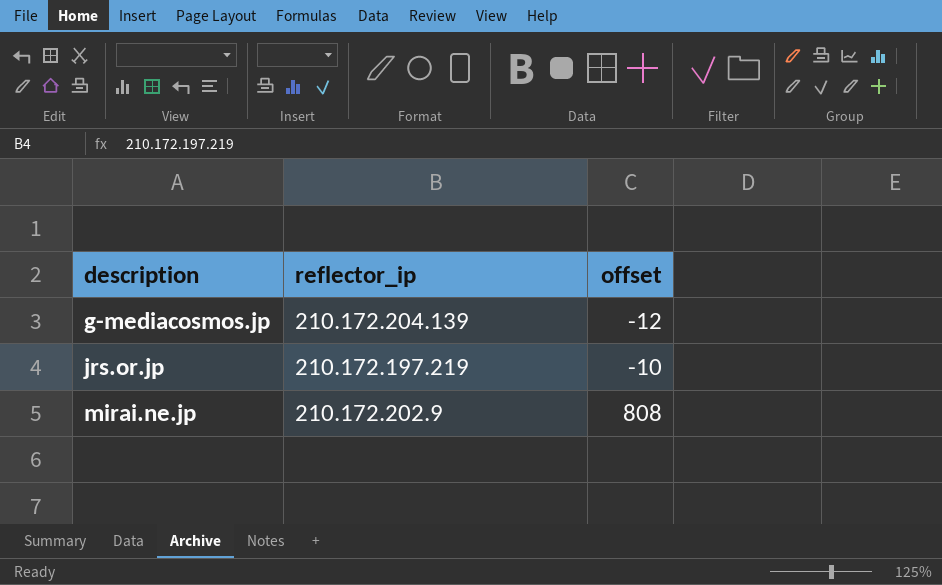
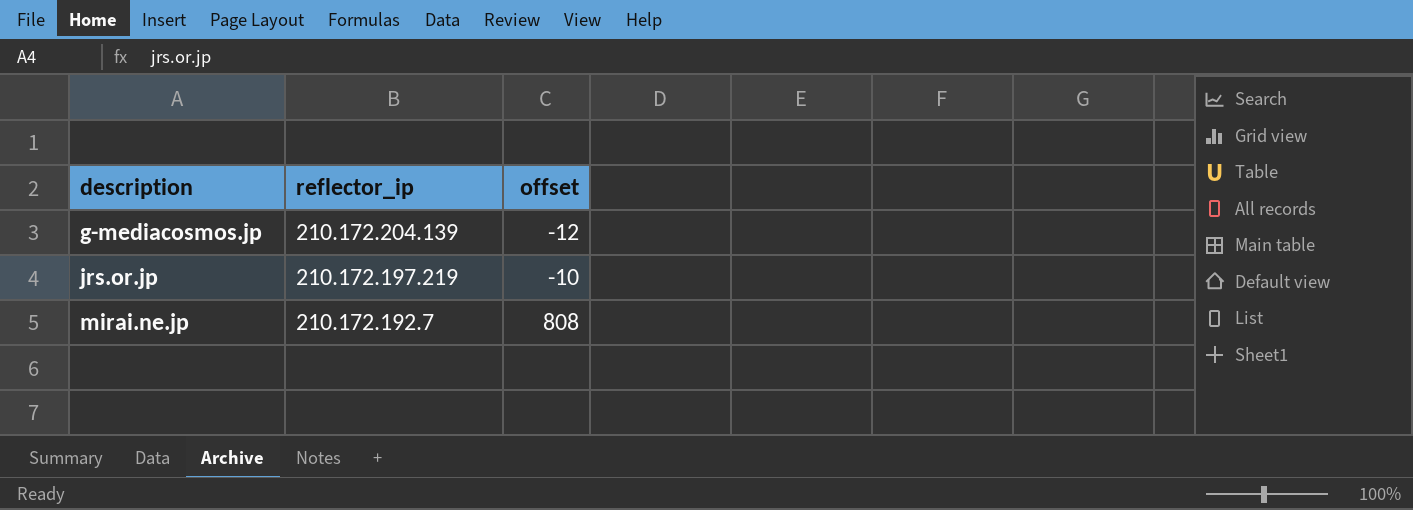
mirai.ne.jp | reflector_ip: 210.172.202.9 -> 210.172.192.7

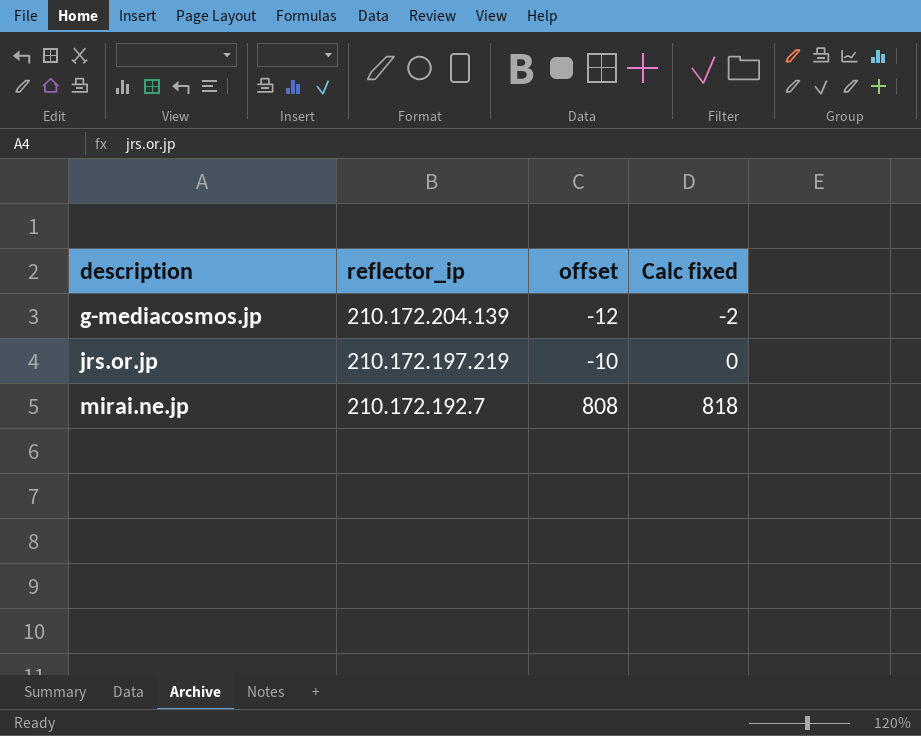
column Calc fixed | formula: none -> [offset] + 10

